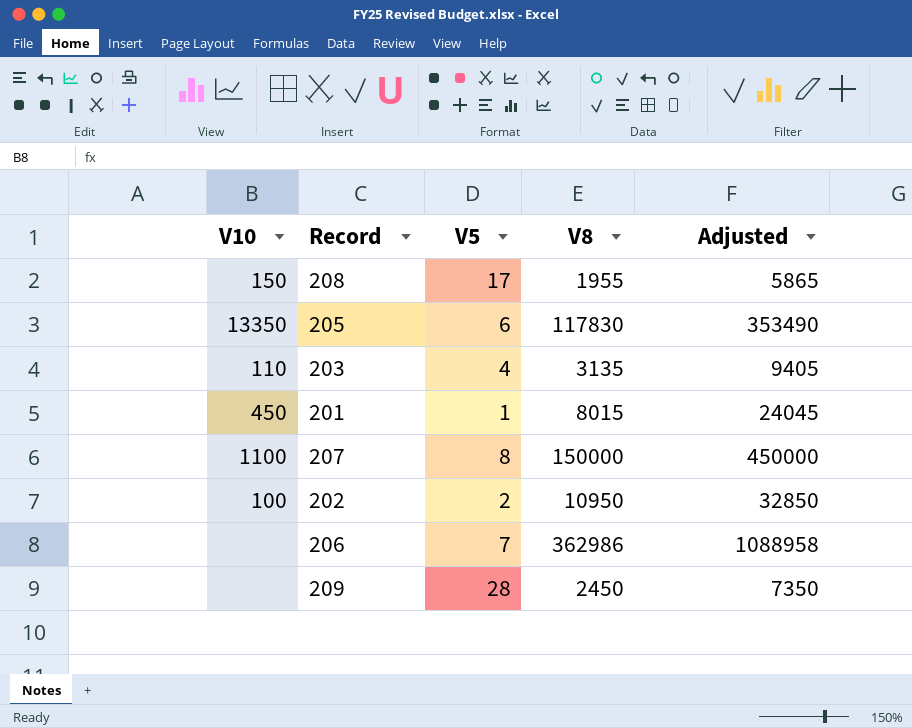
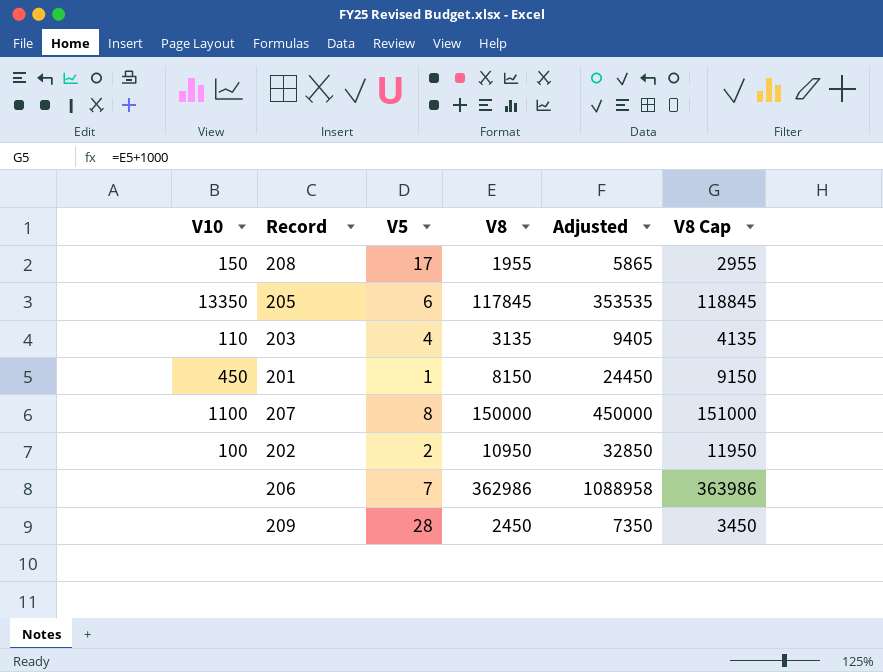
column V8 Cap | formula: none -> [V8] + 1000
205 | V8: 117830 -> 117845
205 | Adjusted: 353490 -> 353535
201 | V8: 8015 -> 8150
201 | Adjusted: 24045 -> 24450

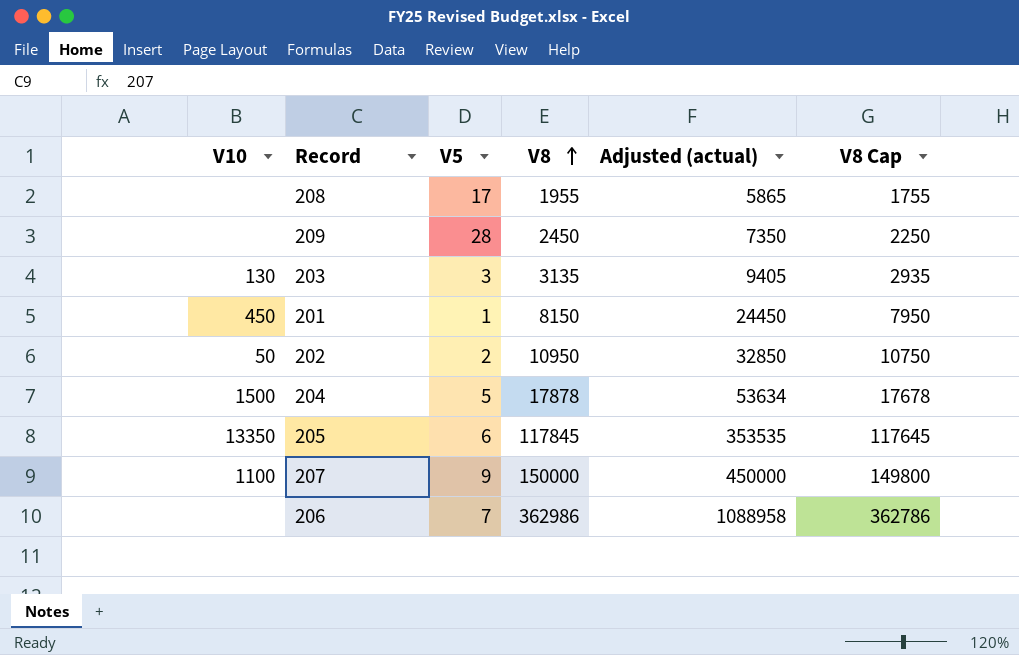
row order: none -> V8 ascending
column name: Adjusted -> Adjusted (actual)
column V8 Cap | formula: [V8] + 1000 -> [V8] - 200
208 | V10: 150 -> none
203 | V10: 110 -> 130
203 | V5: 4 -> 3
202 | V10: 100 -> 50
row 204: none -> 1500 | 5 | 17878 | 53634 | 17678
207 | V5: 8 -> 9

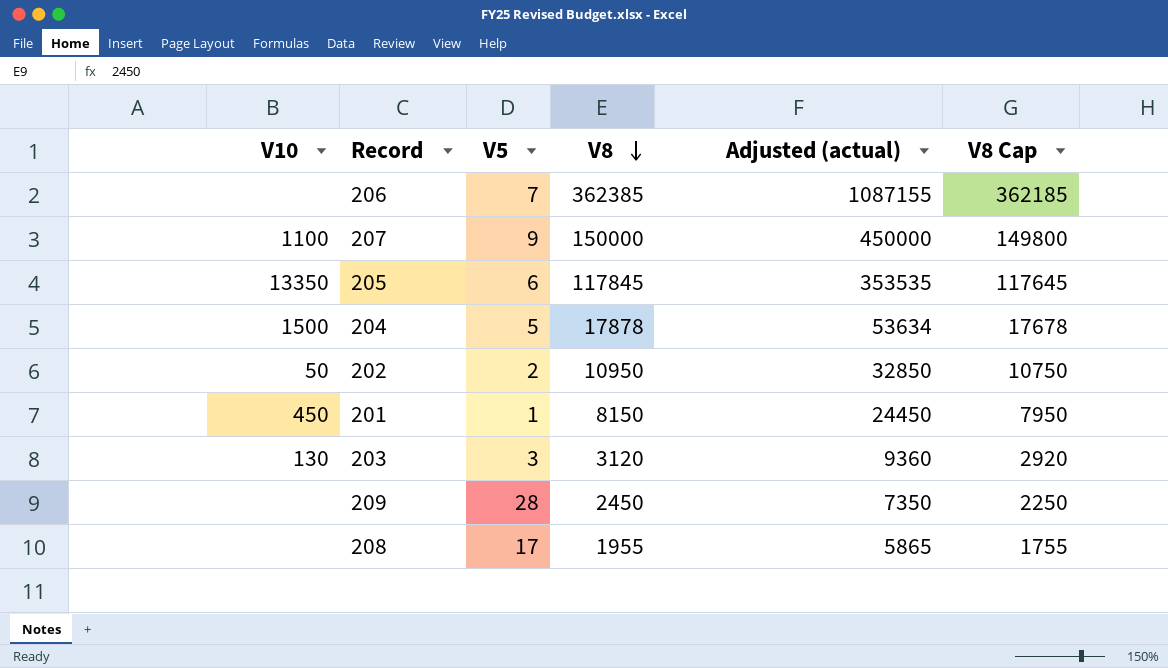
row order: V8 ascending -> V8 descending
206 | V8: 362986 -> 362385
206 | Adjusted (actual): 1088958 -> 1087155
206 | V8 Cap: 362786 -> 362185
203 | V8: 3135 -> 3120
203 | Adjusted (actual): 9405 -> 9360
203 | V8 Cap: 2935 -> 2920

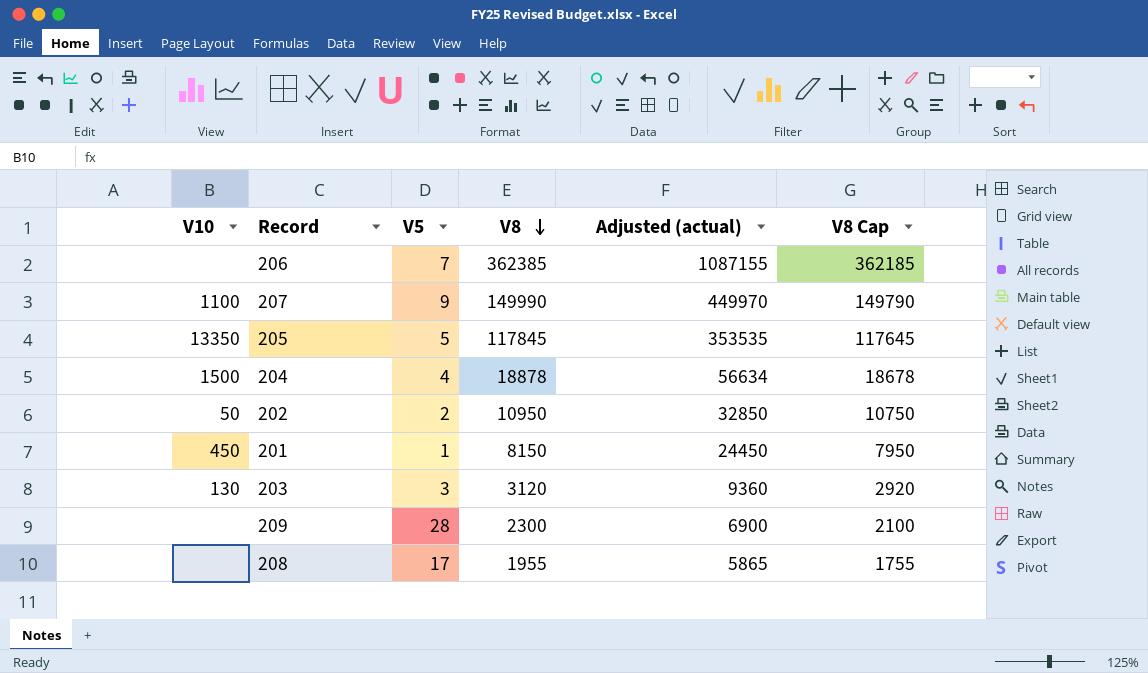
207 | V8: 150000 -> 149990
207 | Adjusted (actual): 450000 -> 449970
207 | V8 Cap: 149800 -> 149790
205 | V5: 6 -> 5
204 | V5: 5 -> 4
204 | V8: 17878 -> 18878
204 | Adjusted (actual): 53634 -> 56634
204 | V8 Cap: 17678 -> 18678
209 | V8: 2450 -> 2300
209 | Adjusted (actual): 7350 -> 6900
209 | V8 Cap: 2250 -> 2100

